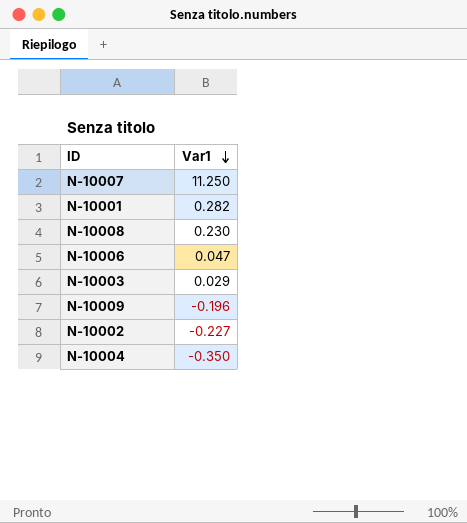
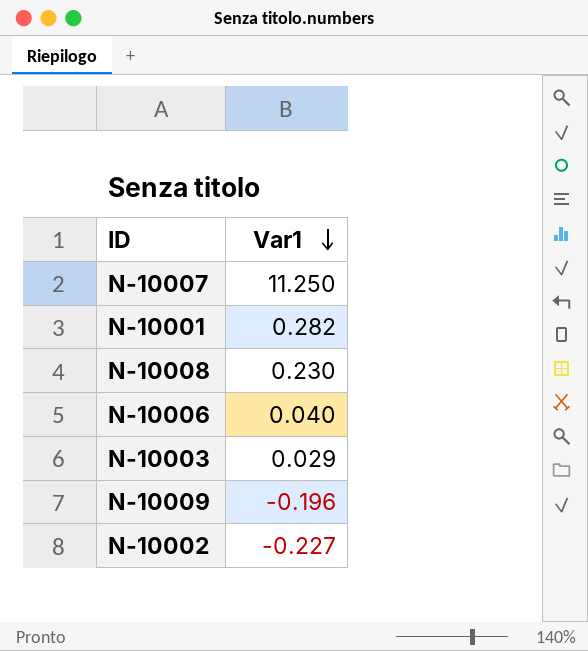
row N-10004: -0.350 -> none
N-10006 | Var1: 0.047 -> 0.040

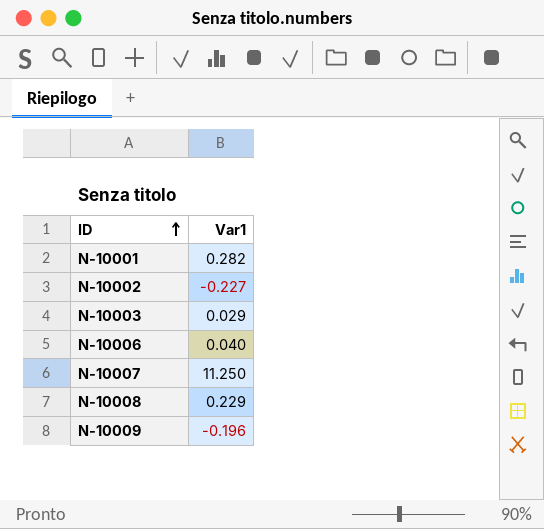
row order: Var1 descending -> ID ascending
N-10008 | Var1: 0.230 -> 0.229

